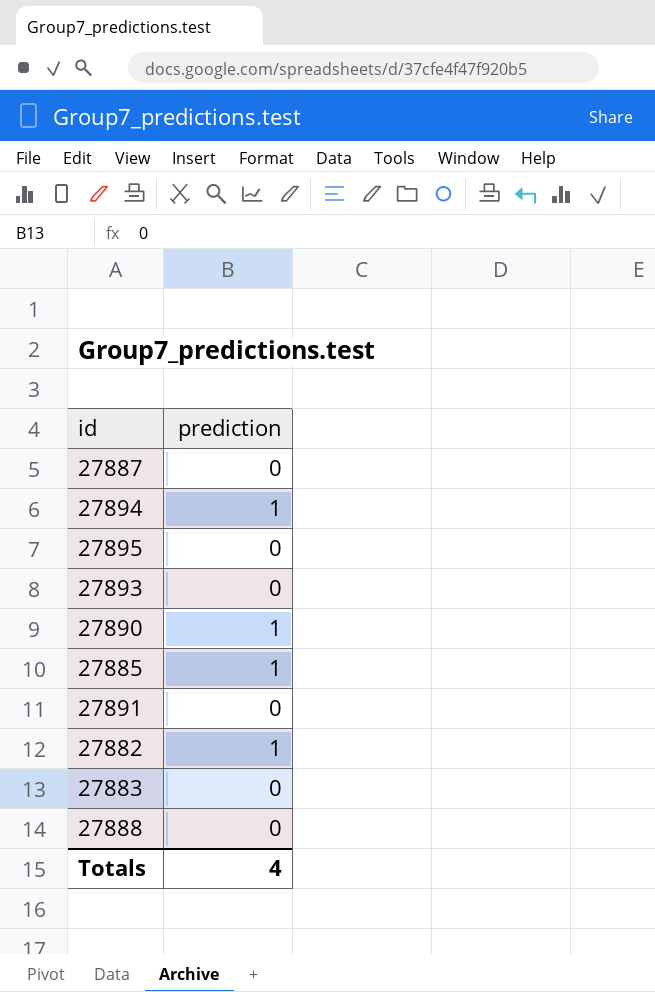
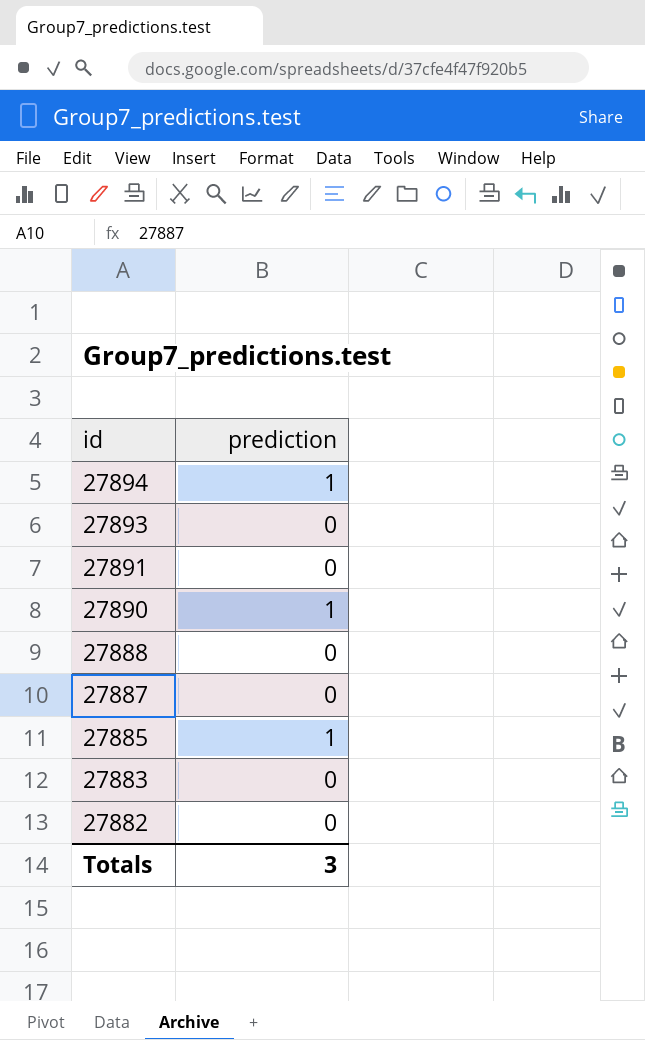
row order: none -> id descending
row 27895: 0 -> none
27882 | prediction: 1 -> 0
Totals | prediction: 4 -> 3

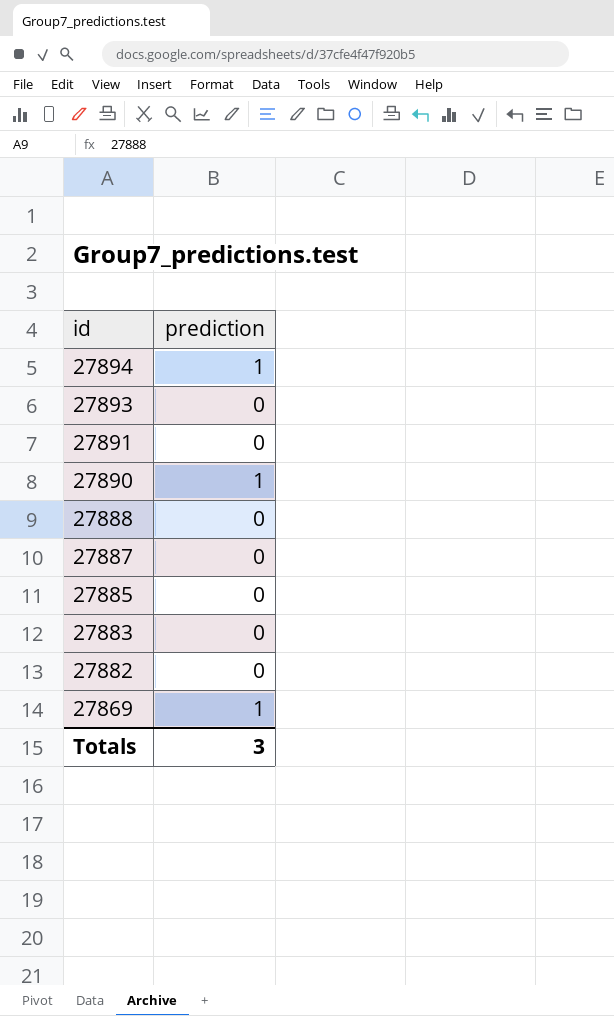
27885 | prediction: 1 -> 0
row 27869: none -> 1

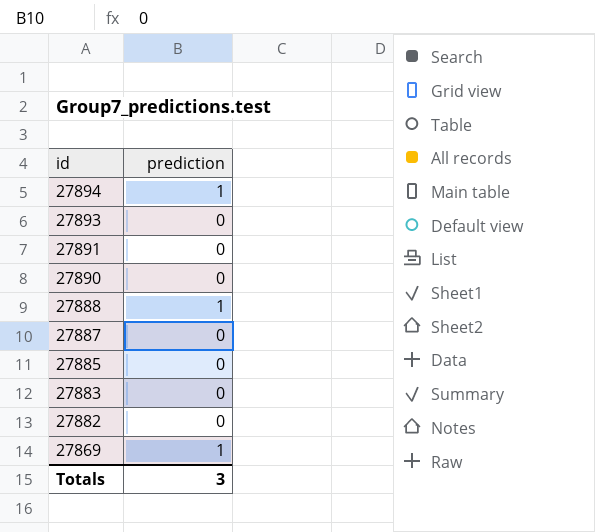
27890 | prediction: 1 -> 0
27888 | prediction: 0 -> 1

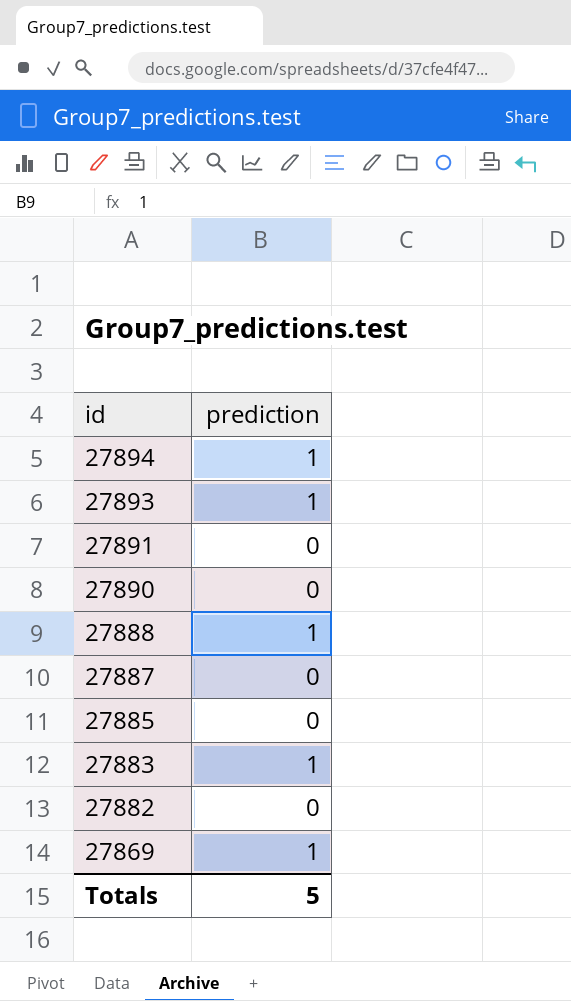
27893 | prediction: 0 -> 1
27883 | prediction: 0 -> 1
Totals | prediction: 3 -> 5

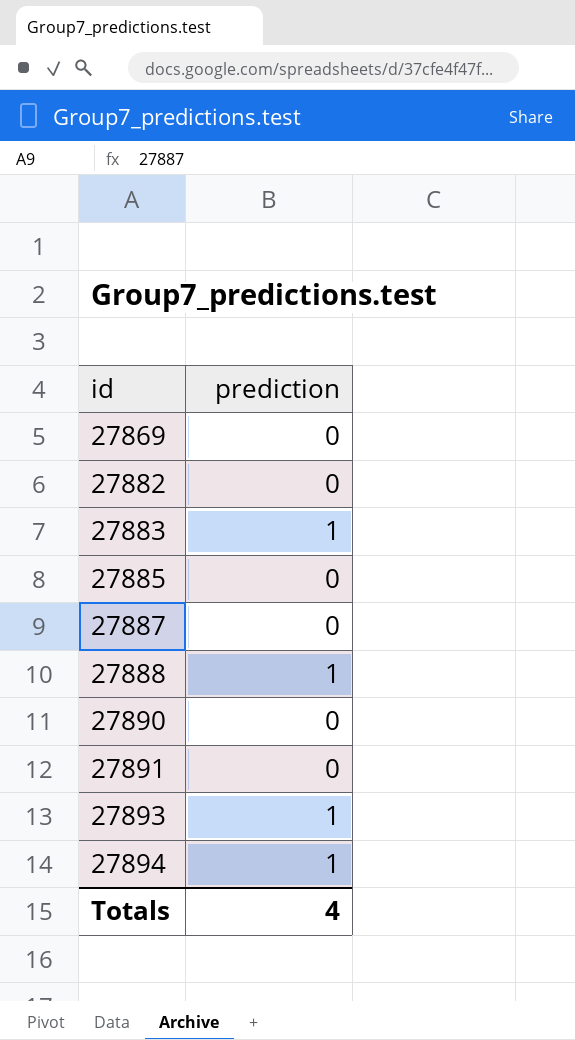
row order: id descending -> id ascending
27869 | prediction: 1 -> 0
Totals | prediction: 5 -> 4

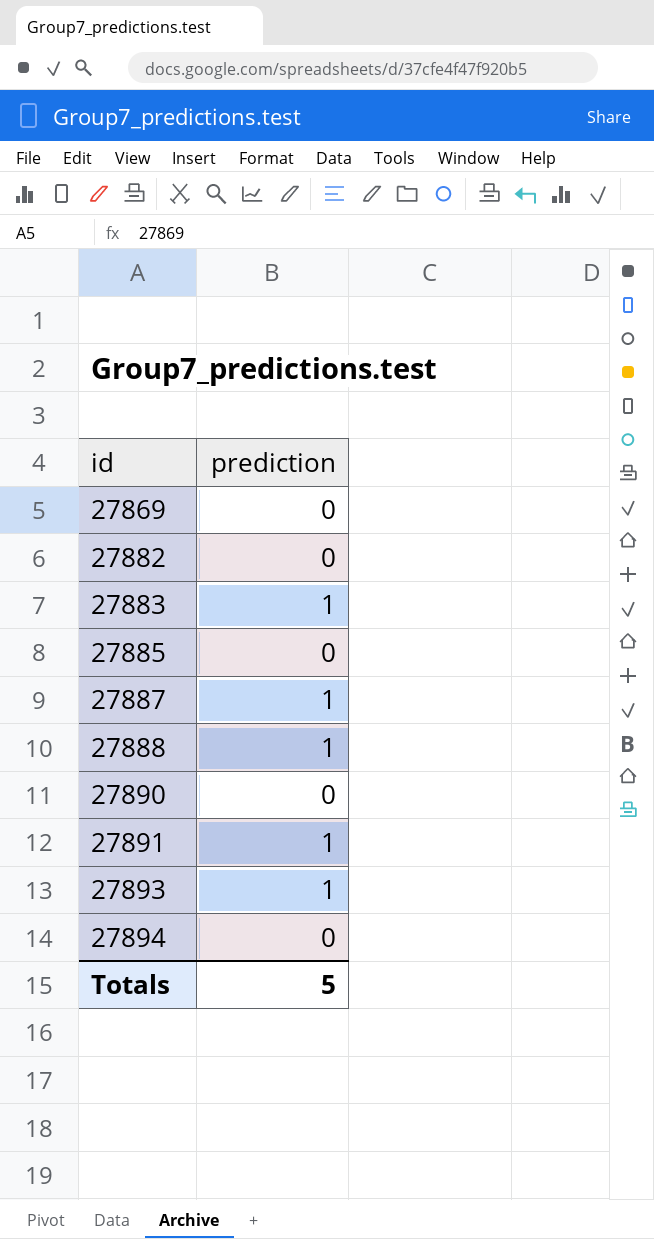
27887 | prediction: 0 -> 1
27891 | prediction: 0 -> 1
27894 | prediction: 1 -> 0
Totals | prediction: 4 -> 5

